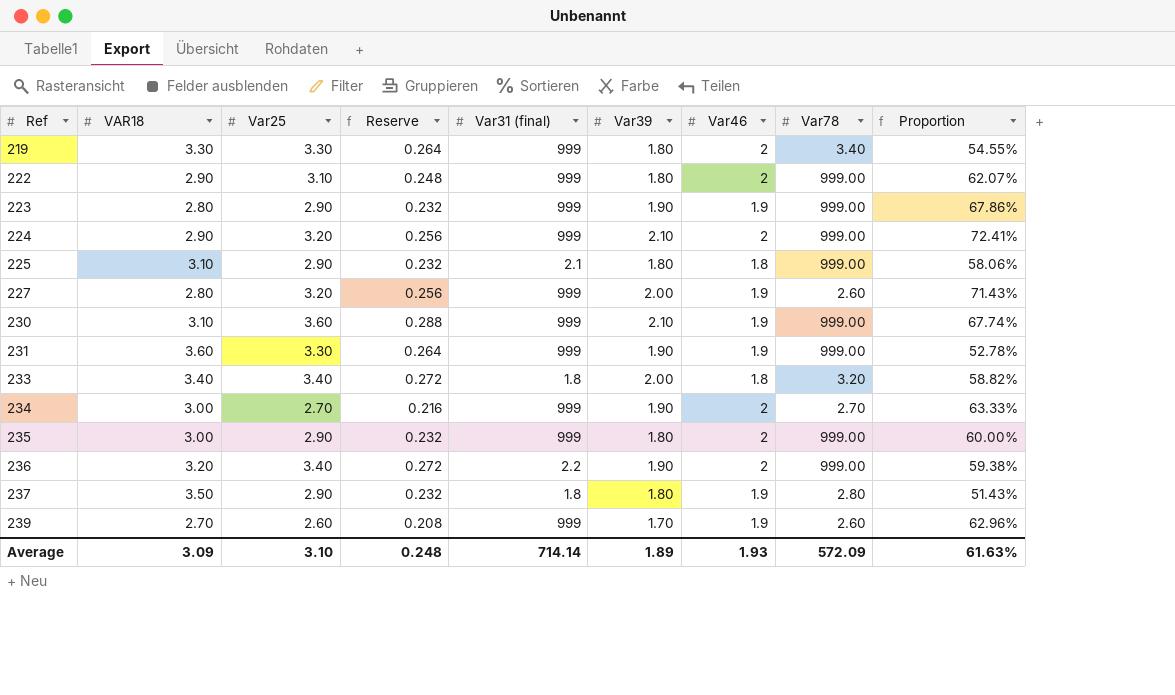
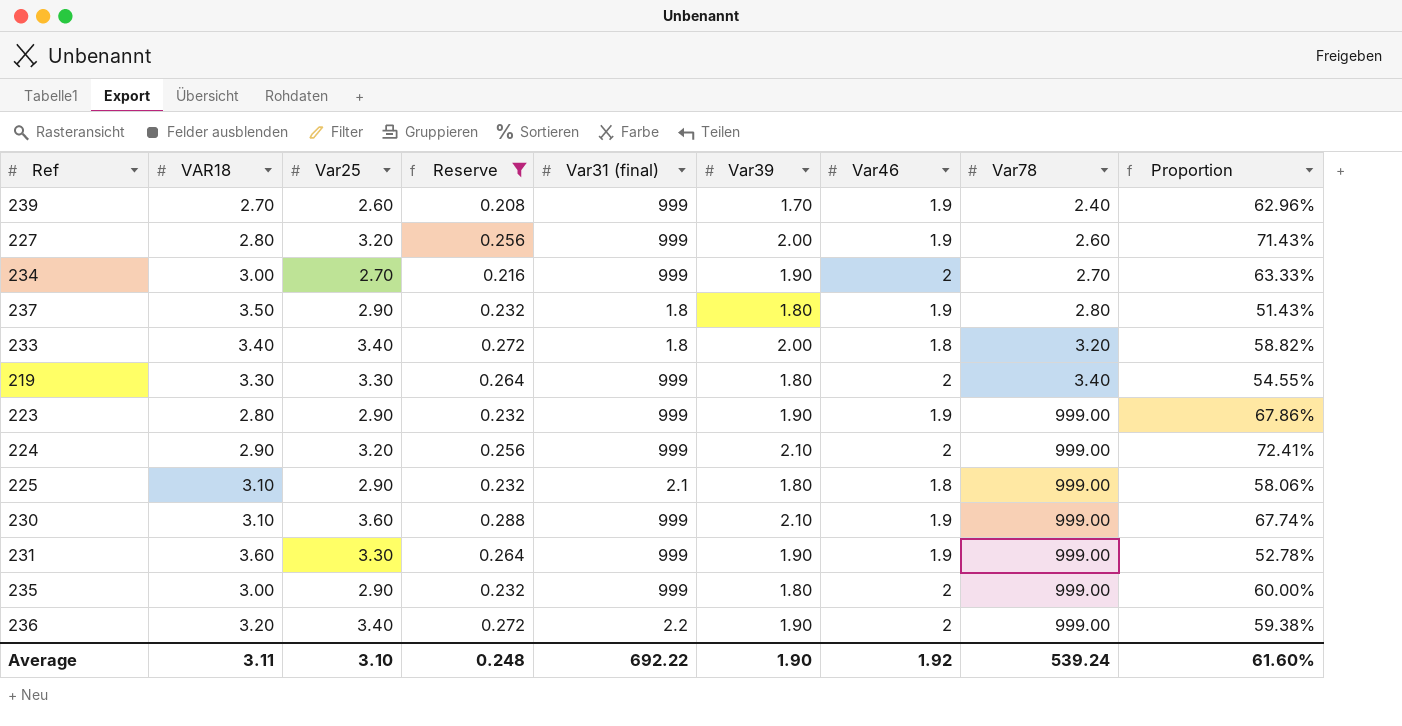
filter: none -> Reserve != 0.248
row order: Ref ascending -> Var78 ascending
239 | Var78: 2.60 -> 2.40
Average | VAR18: 3.09 -> 3.11
Average | Var31 (final): 714.14 -> 692.22
Average | Var39: 1.89 -> 1.90
Average | Var46: 1.93 -> 1.92
Average | Var78: 572.09 -> 539.24
Average | Proportion: 61.63% -> 61.60%

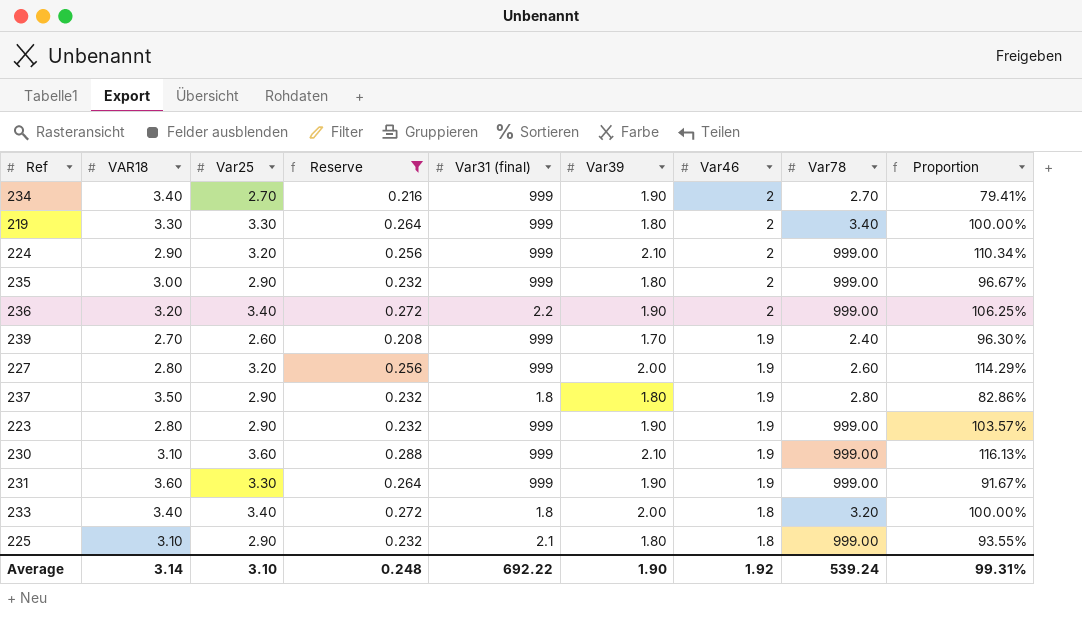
row order: Var78 ascending -> Var46 descending
column Proportion | formula: [Var39] / [VAR18] -> [Var25] / [VAR18]
234 | VAR18: 3.00 -> 3.40
Average | VAR18: 3.11 -> 3.14
Average | Proportion: 61.60% -> 99.31%

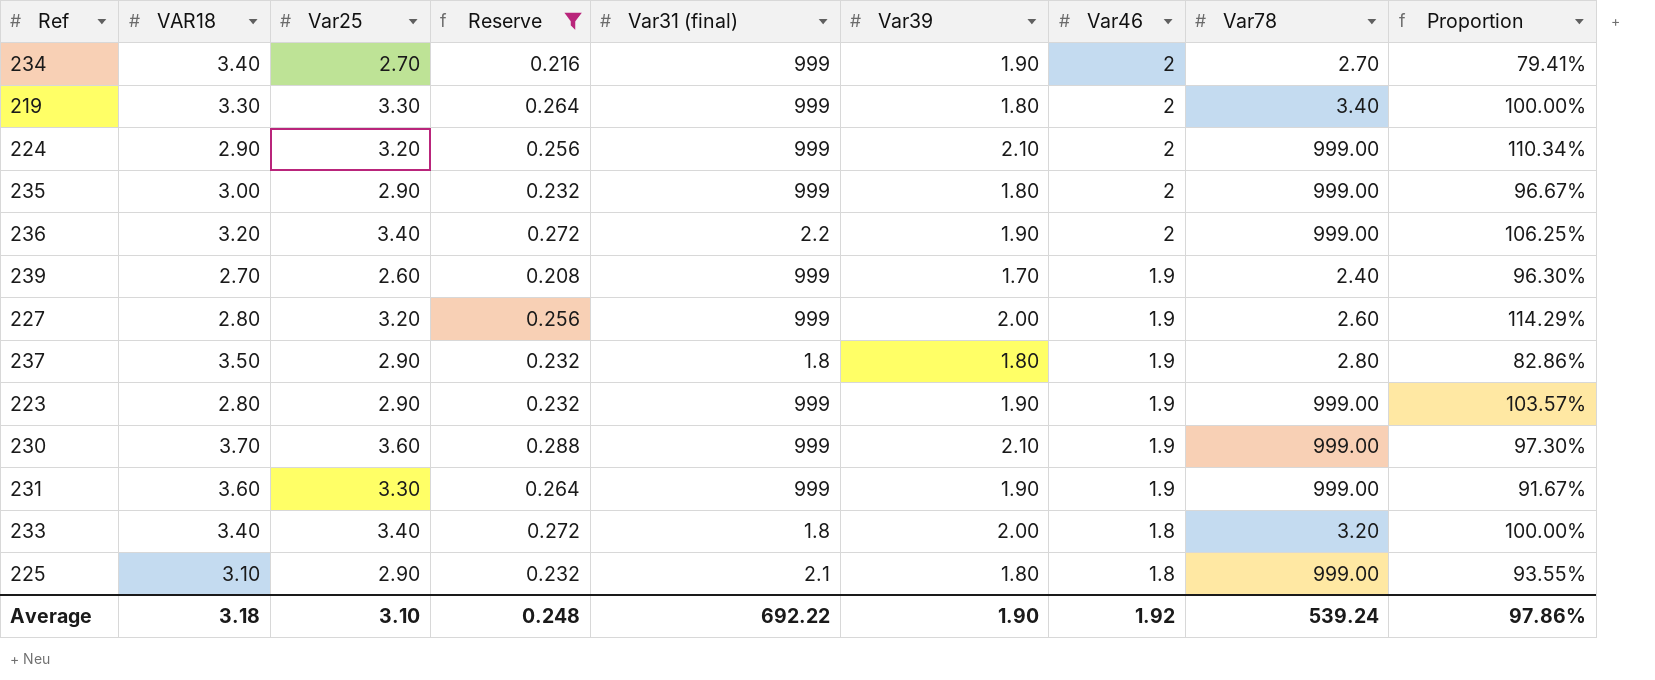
230 | VAR18: 3.10 -> 3.70
230 | Proportion: 116.13% -> 97.30%
Average | VAR18: 3.14 -> 3.18
Average | Proportion: 99.31% -> 97.86%

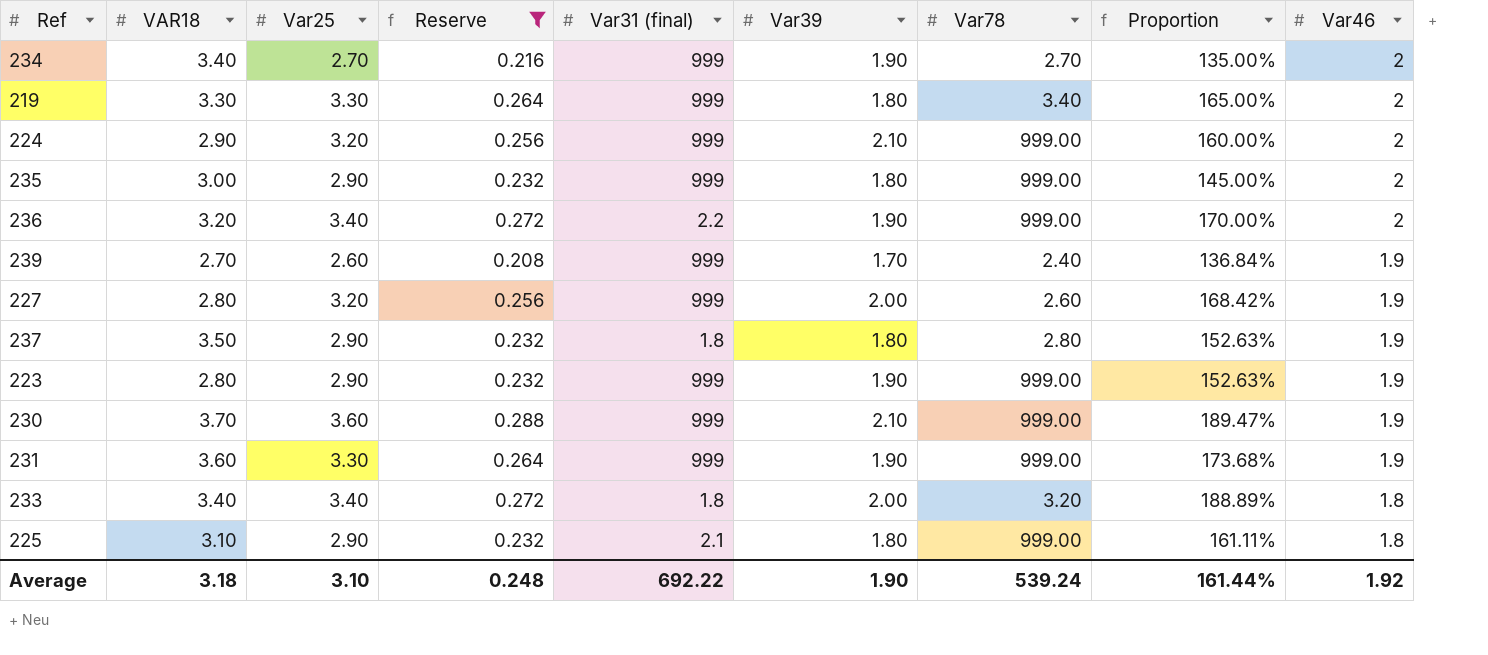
column Proportion | formula: [Var25] / [VAR18] -> [Var25] / [Var46]
column Var46 | position: 7 -> 9
Average | Proportion: 97.86% -> 161.44%

